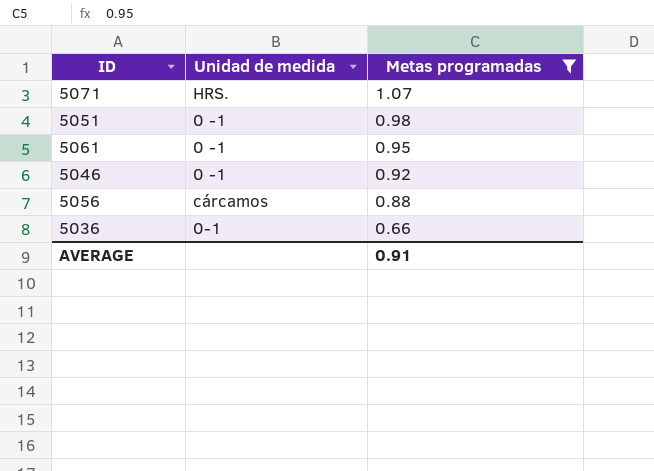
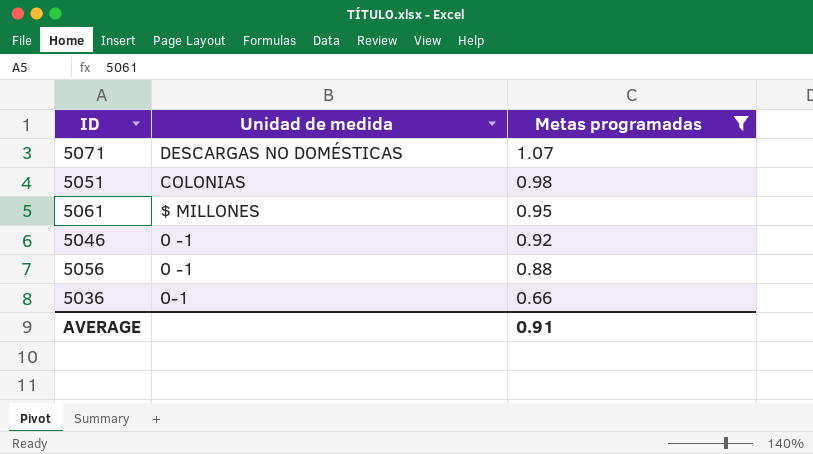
5071 | Unidad de medida: HRS. -> DESCARGAS NO DOMÉSTICAS
5051 | Unidad de medida: 0 -1 -> COLONIAS
5061 | Unidad de medida: 0 -1 -> $ MILLONES
5056 | Unidad de medida: cárcamos -> 0 -1

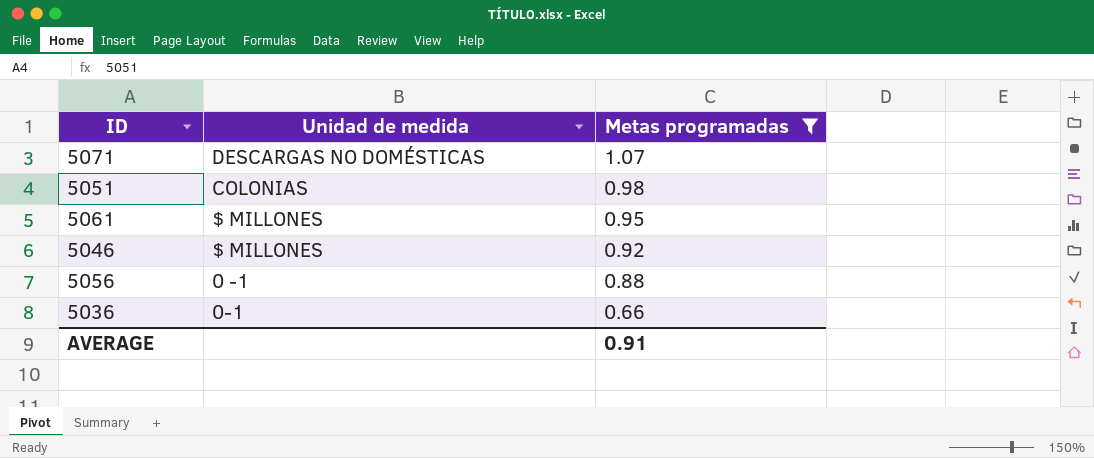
5046 | Unidad de medida: 0 -1 -> $ MILLONES

